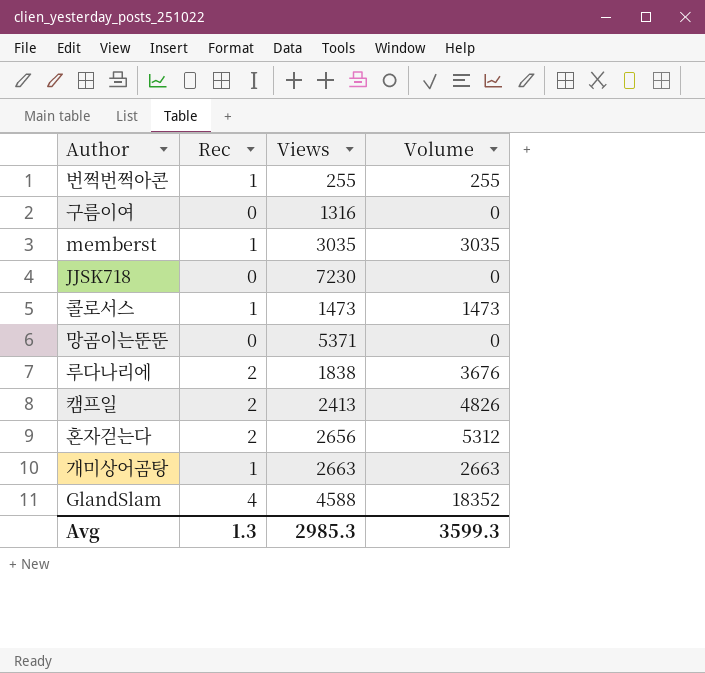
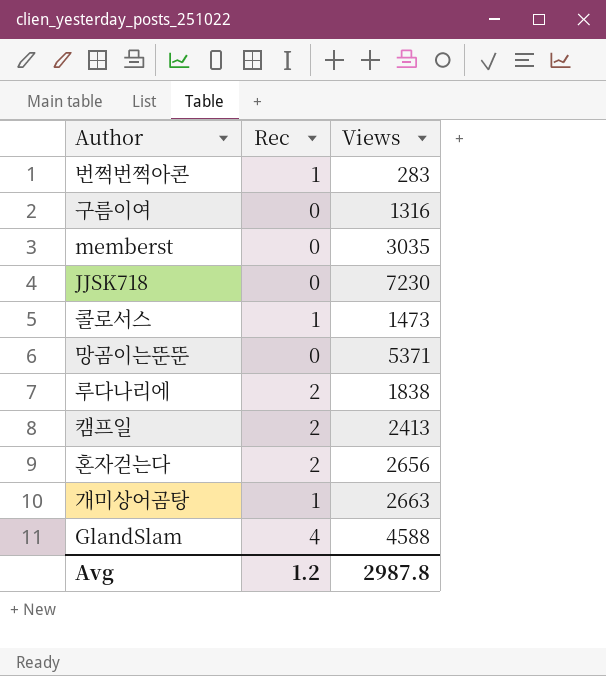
column Volume | formula: [Rec] * [Views] -> none
번쩍번쩍아콘 | Views: 255 -> 283
memberst | Rec: 1 -> 0
Avg | Rec: 1.3 -> 1.2
Avg | Views: 2985.3 -> 2987.8

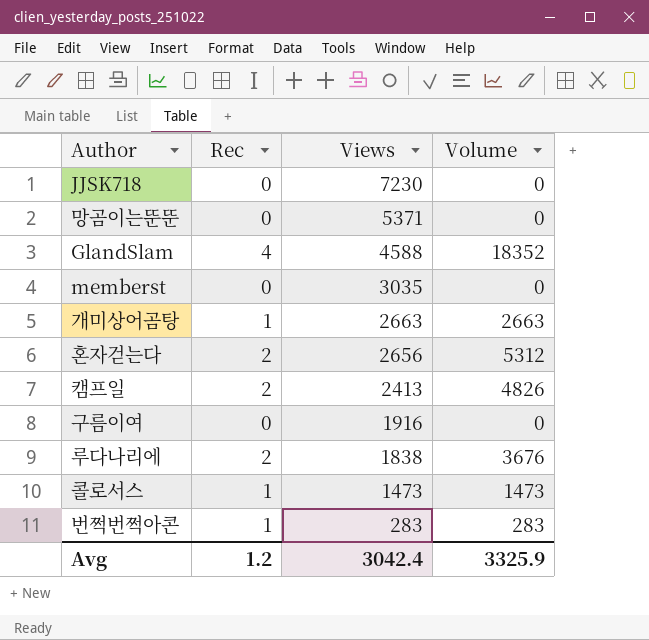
row order: none -> Views descending
column Volume | formula: none -> [Rec] * [Views]
구름이여 | Views: 1316 -> 1916
Avg | Views: 2987.8 -> 3042.4

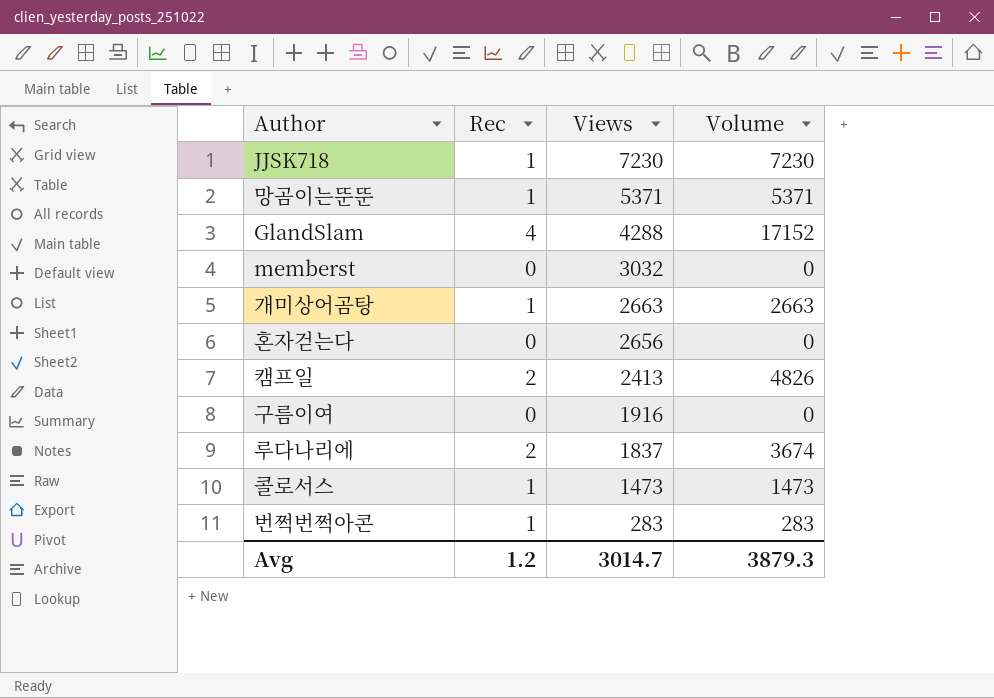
JJSK718 | Rec: 0 -> 1
JJSK718 | Volume: 0 -> 7230
망곰이는뚠뚠 | Rec: 0 -> 1
망곰이는뚠뚠 | Volume: 0 -> 5371
GlandSlam | Views: 4588 -> 4288
GlandSlam | Volume: 18352 -> 17152
memberst | Views: 3035 -> 3032
혼자걷는다 | Rec: 2 -> 0
혼자걷는다 | Volume: 5312 -> 0
루다나리에 | Views: 1838 -> 1837
루다나리에 | Volume: 3676 -> 3674
Avg | Views: 3042.4 -> 3014.7
Avg | Volume: 3325.9 -> 3879.3

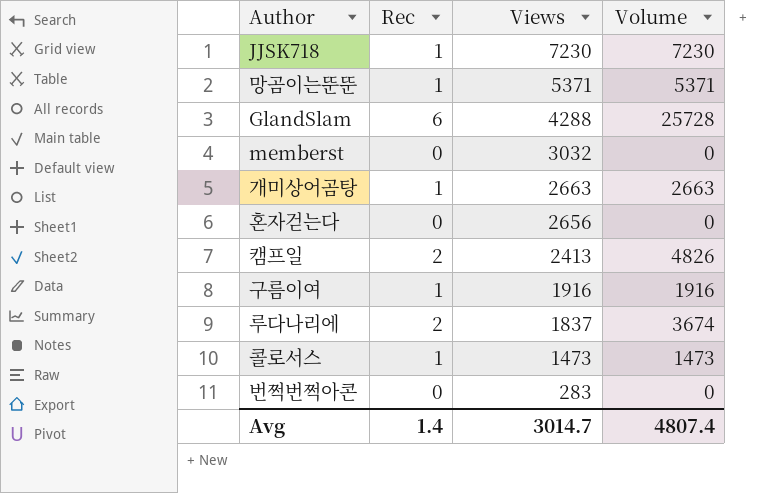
GlandSlam | Rec: 4 -> 6
GlandSlam | Volume: 17152 -> 25728
구름이여 | Rec: 0 -> 1
구름이여 | Volume: 0 -> 1916
번쩍번쩍아콘 | Rec: 1 -> 0
번쩍번쩍아콘 | Volume: 283 -> 0
Avg | Rec: 1.2 -> 1.4
Avg | Volume: 3879.3 -> 4807.4

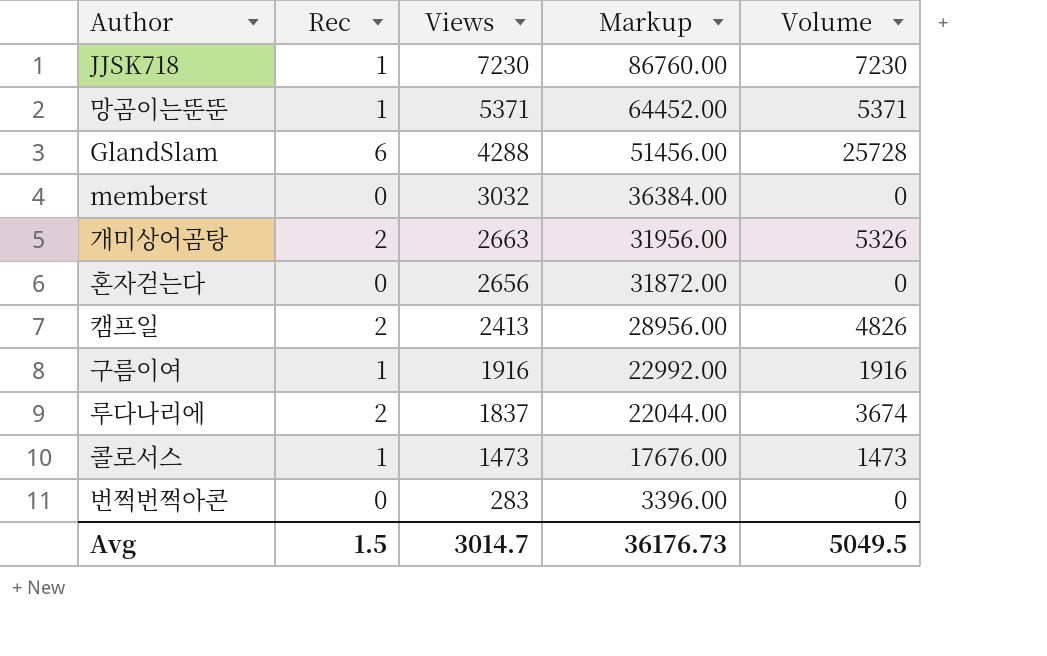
column Markup | formula: none -> [Views] * 12
개미상어곰탕 | Rec: 1 -> 2
개미상어곰탕 | Volume: 2663 -> 5326
Avg | Rec: 1.4 -> 1.5
Avg | Volume: 4807.4 -> 5049.5

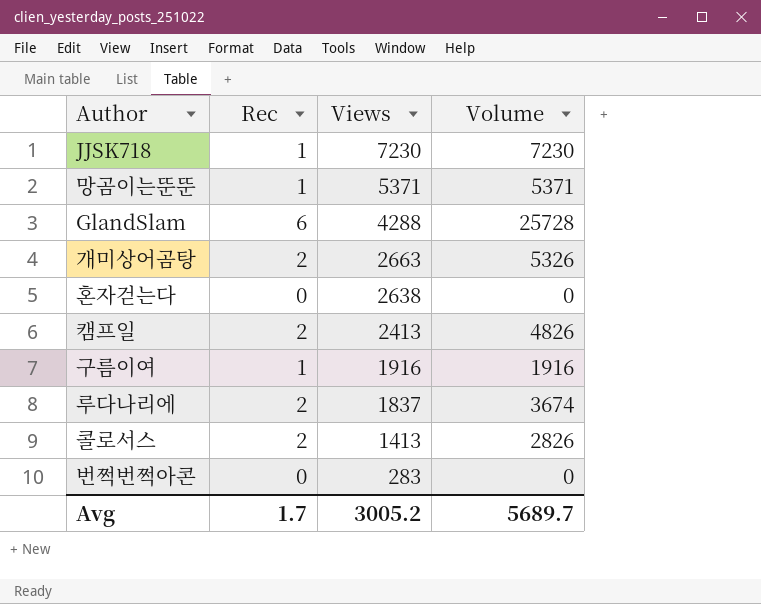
column Markup | formula: [Views] * 12 -> none
row memberst: 0 | 3032 | 36384.00 | 0 -> none
혼자걷는다 | Views: 2656 -> 2638
콜로서스 | Rec: 1 -> 2
콜로서스 | Views: 1473 -> 1413
콜로서스 | Volume: 1473 -> 2826
Avg | Rec: 1.5 -> 1.7
Avg | Views: 3014.7 -> 3005.2
Avg | Volume: 5049.5 -> 5689.7

